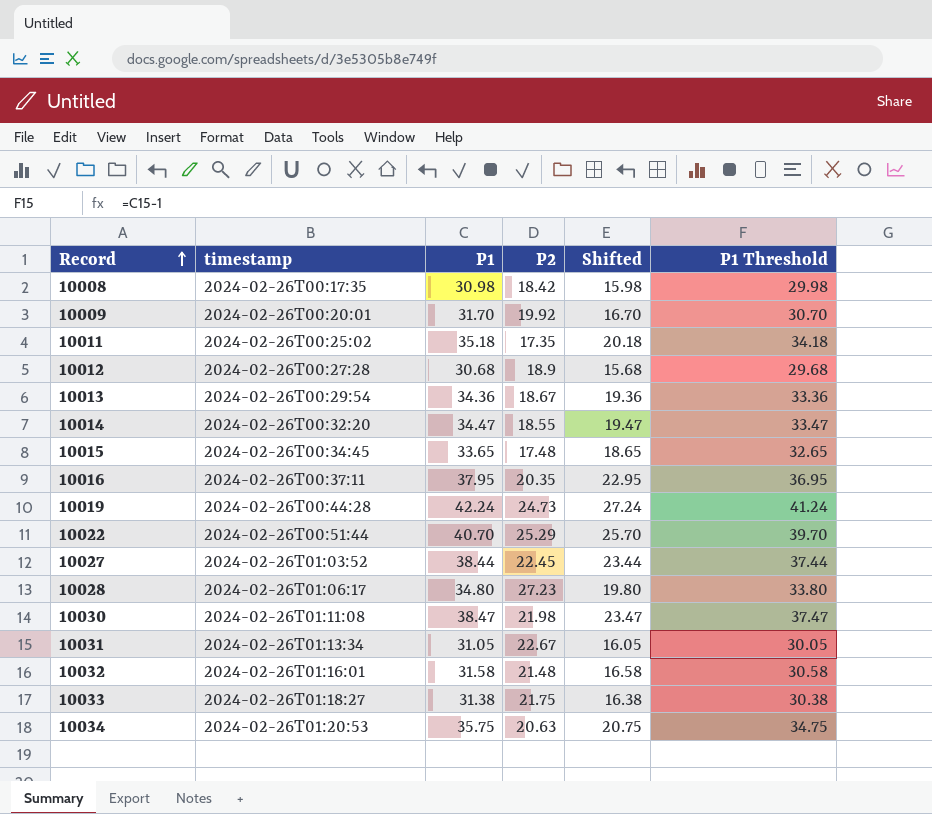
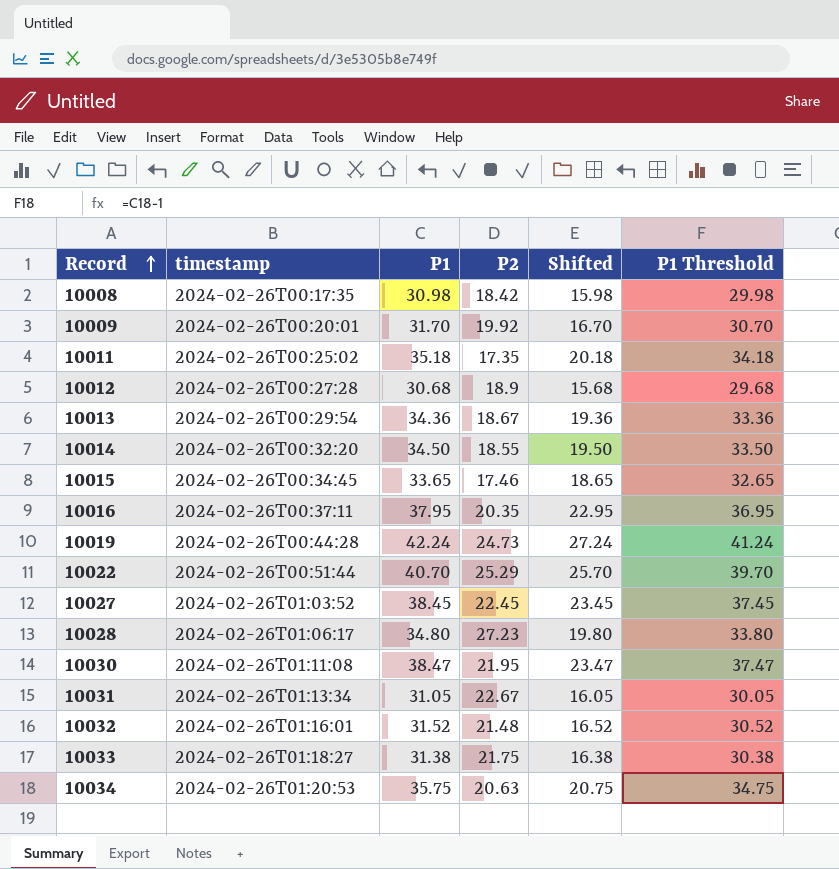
10014 | P1: 34.47 -> 34.50
10014 | Shifted: 19.47 -> 19.50
10014 | P1 Threshold: 33.47 -> 33.50
10015 | P2: 17.48 -> 17.46
10027 | P1: 38.44 -> 38.45
10027 | Shifted: 23.44 -> 23.45
10027 | P1 Threshold: 37.44 -> 37.45
10030 | P2: 21.98 -> 21.95
10032 | P1: 31.58 -> 31.52
10032 | Shifted: 16.58 -> 16.52
10032 | P1 Threshold: 30.58 -> 30.52

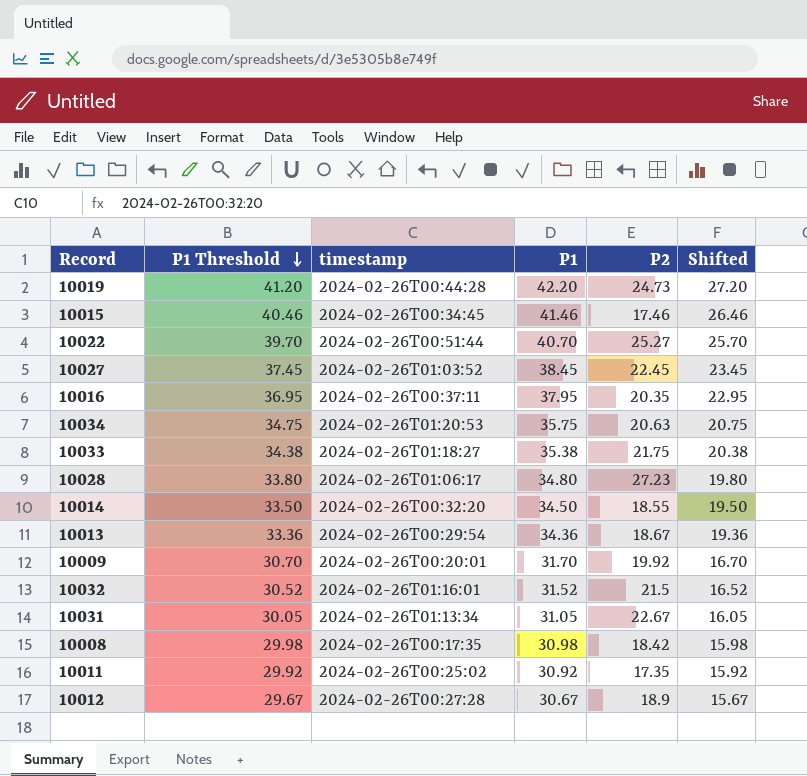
row order: Record ascending -> P1 Threshold descending
column P1 Threshold | position: 6 -> 2
row 10030: 2024-02-26T01:11:08 | 38.47 | 21.95 | 23.47 | 37.47 -> none
10019 | P1 Threshold: 41.24 -> 41.20
10019 | P1: 42.24 -> 42.20
10019 | Shifted: 27.24 -> 27.20
10015 | P1 Threshold: 32.65 -> 40.46
10015 | P1: 33.65 -> 41.46
10015 | Shifted: 18.65 -> 26.46
10022 | P2: 25.29 -> 25.27
10033 | P1 Threshold: 30.38 -> 34.38
10033 | P1: 31.38 -> 35.38
10033 | Shifted: 16.38 -> 20.38
10032 | P2: 21.48 -> 21.5
10011 | P1 Threshold: 34.18 -> 29.92
10011 | P1: 35.18 -> 30.92
10011 | Shifted: 20.18 -> 15.92
10012 | P1 Threshold: 29.68 -> 29.67
10012 | P1: 30.68 -> 30.67
10012 | Shifted: 15.68 -> 15.67

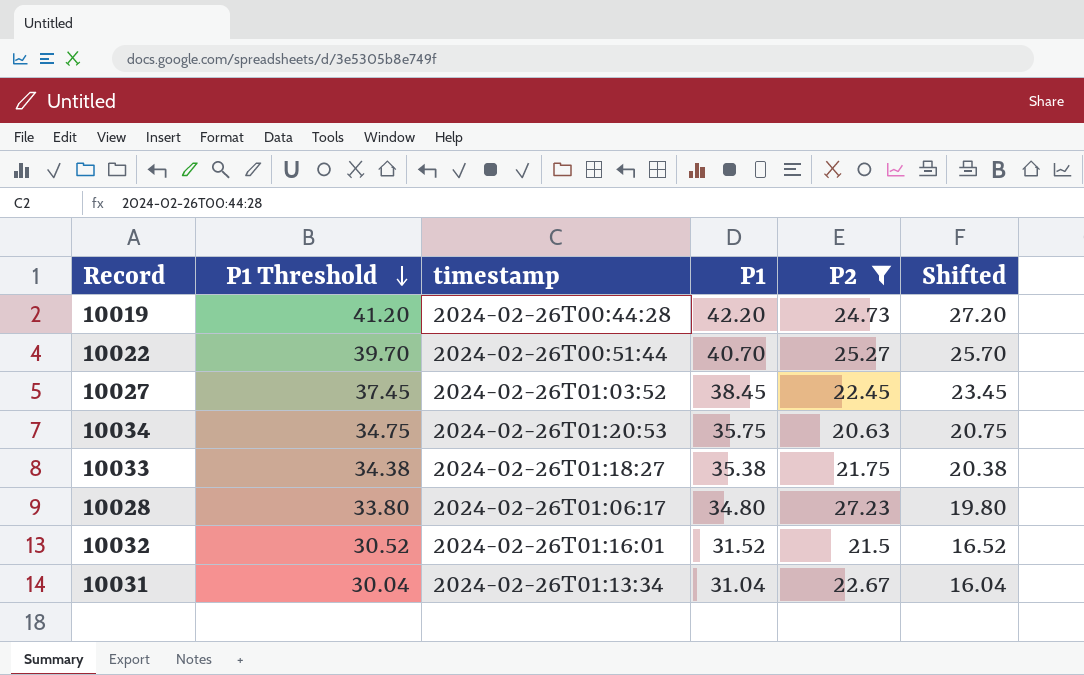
filter: none -> P2 >= 20.63
10031 | P1 Threshold: 30.05 -> 30.04
10031 | P1: 31.05 -> 31.04
10031 | Shifted: 16.05 -> 16.04

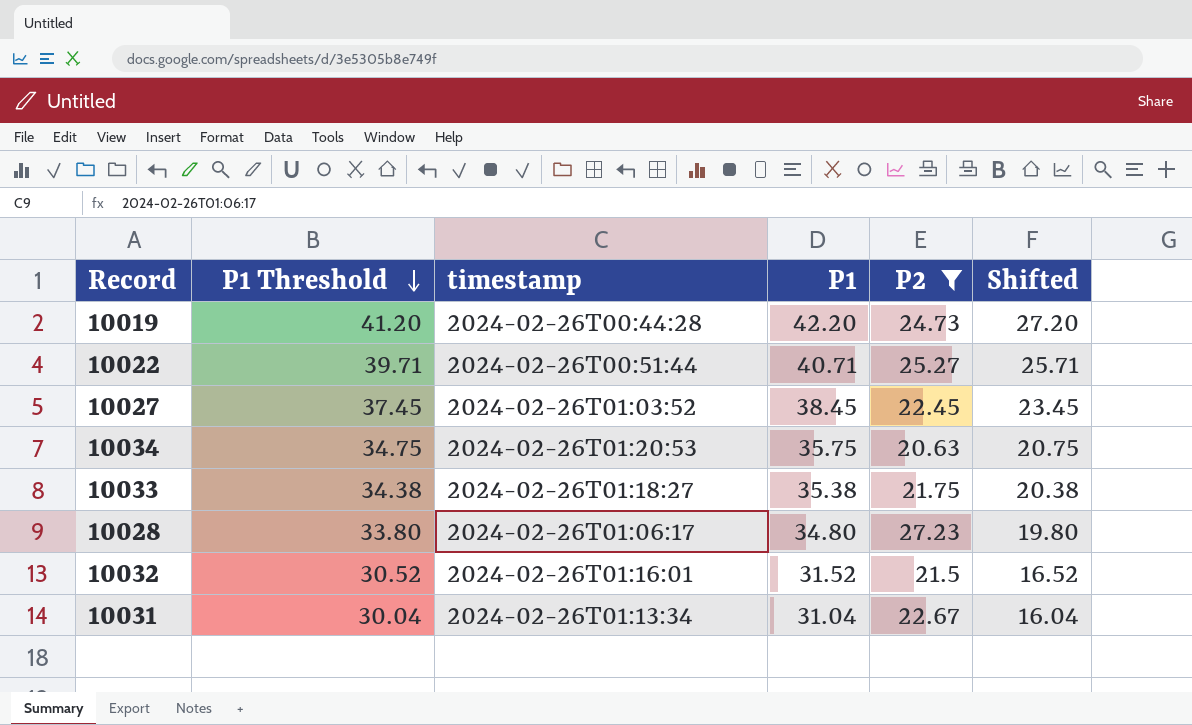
10022 | P1 Threshold: 39.70 -> 39.71
10022 | P1: 40.70 -> 40.71
10022 | Shifted: 25.70 -> 25.71

